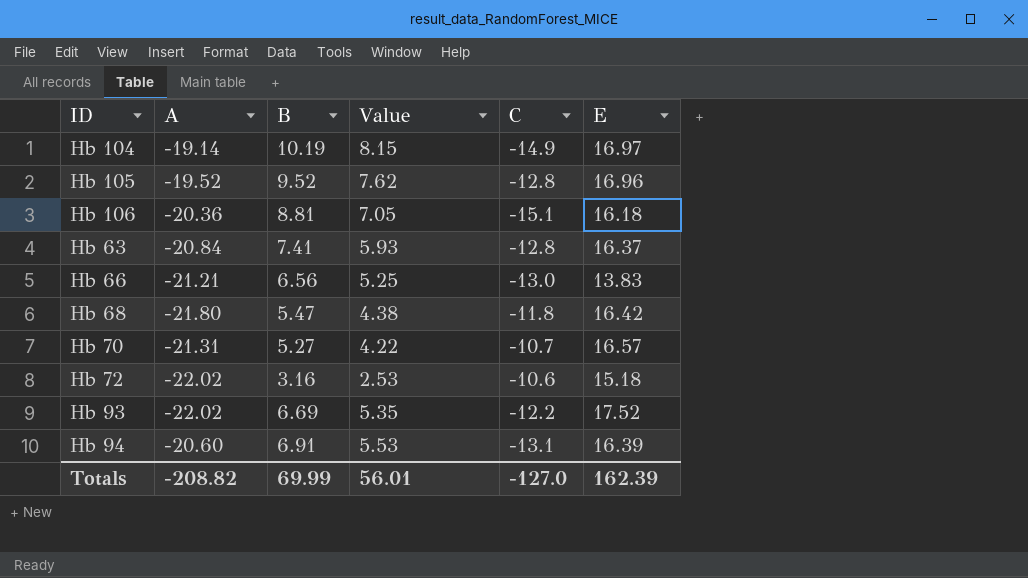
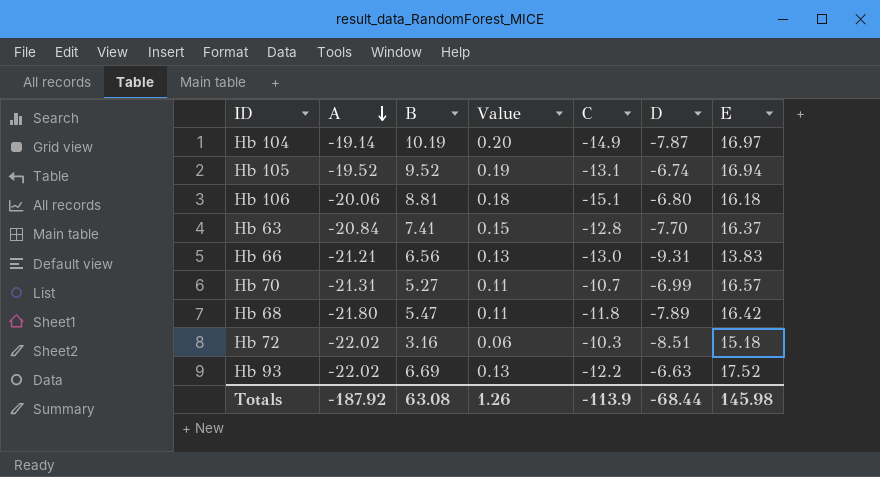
row order: none -> A descending
column Value | formula: [B] * 0.8 -> [B] * 0.02
column D | position: none -> 6
row Hb 94: -20.60 | 6.91 | 5.53 | -13.1 | 16.39 -> none
Hb 105 | C: -12.8 -> -13.1
Hb 105 | E: 16.96 -> 16.94
Hb 106 | A: -20.36 -> -20.06
Hb 72 | C: -10.6 -> -10.3
Totals | A: -208.82 -> -187.92
Totals | B: 69.99 -> 63.08
Totals | Value: 56.01 -> 1.26
Totals | C: -127.0 -> -113.9
Totals | E: 162.39 -> 145.98

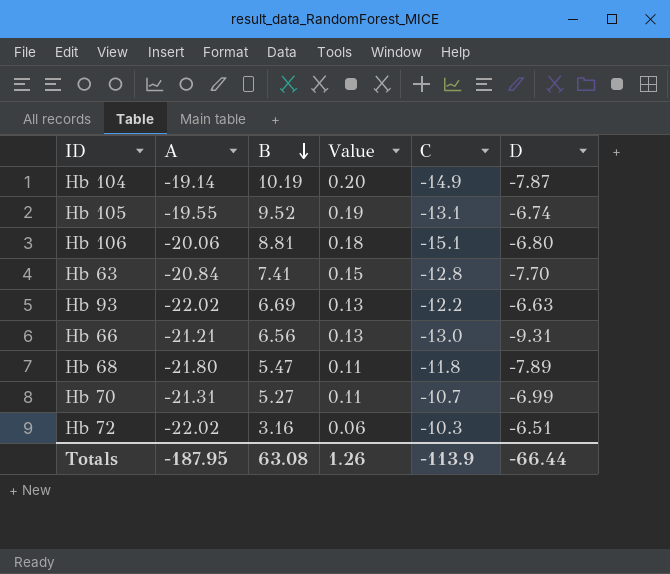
row order: A descending -> B descending
column E | position: 7 -> none
Hb 105 | A: -19.52 -> -19.55
Hb 72 | D: -8.51 -> -6.51
Totals | A: -187.92 -> -187.95
Totals | D: -68.44 -> -66.44

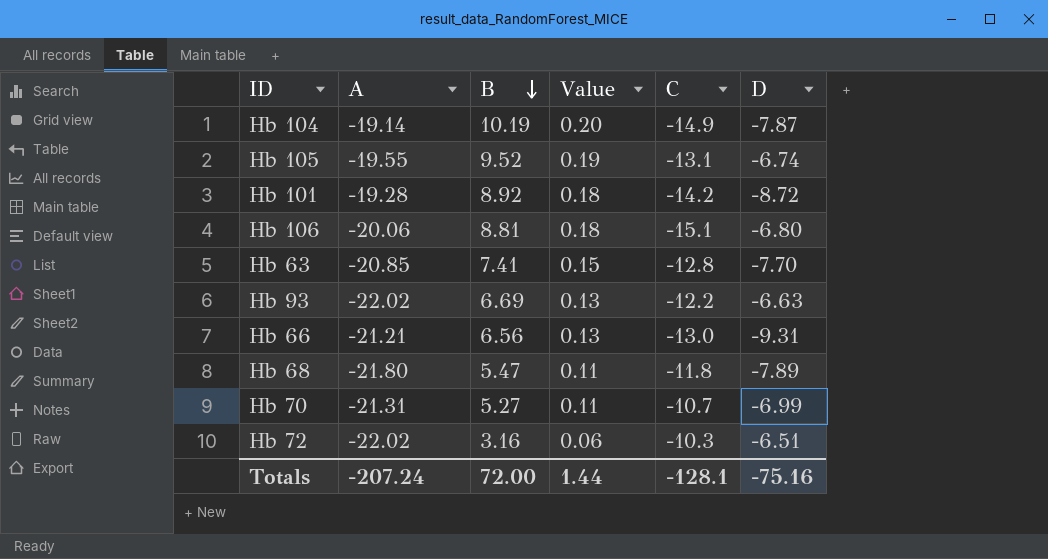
row Hb 101: none -> -19.28 | 8.92 | 0.18 | -14.2 | -8.72
Hb 63 | A: -20.84 -> -20.85
Totals | A: -187.95 -> -207.24
Totals | B: 63.08 -> 72.00
Totals | Value: 1.26 -> 1.44
Totals | C: -113.9 -> -128.1
Totals | D: -66.44 -> -75.16

